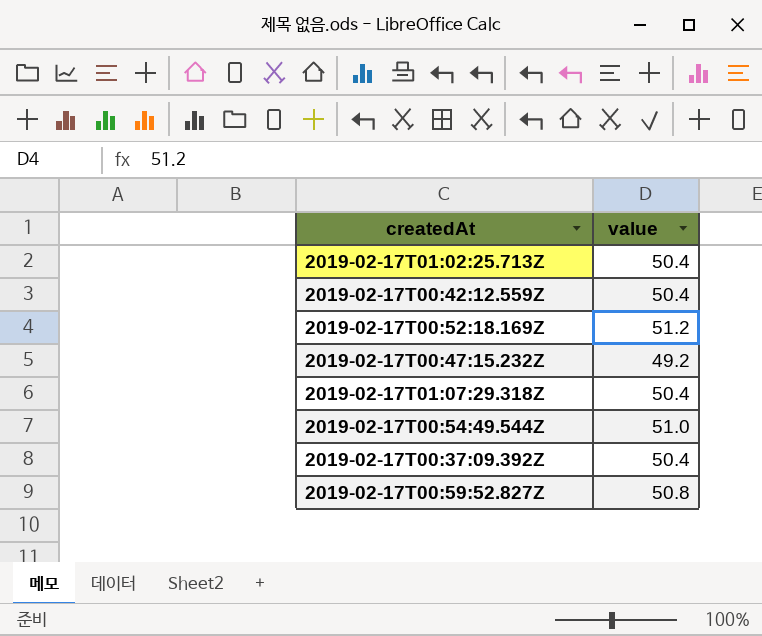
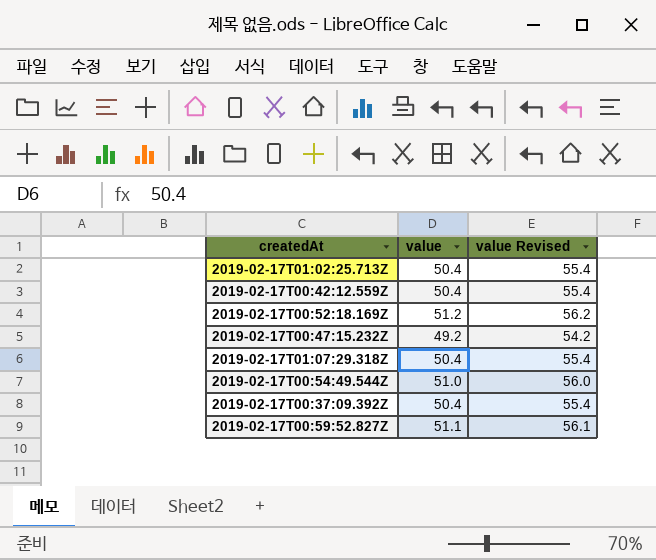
column value Revised | formula: none -> [value] + 5
2019-02-17T00:59:52.827Z | value: 50.8 -> 51.1

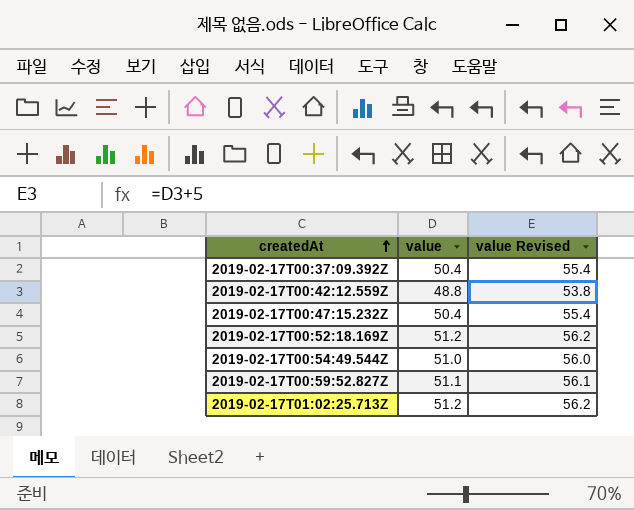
row order: none -> createdAt ascending
row 2019-02-17T01:07:29.318Z: 50.4 | 55.4 -> none
2019-02-17T00:42:12.559Z | value: 50.4 -> 48.8
2019-02-17T00:42:12.559Z | value Revised: 55.4 -> 53.8
2019-02-17T00:47:15.232Z | value: 49.2 -> 50.4
2019-02-17T00:47:15.232Z | value Revised: 54.2 -> 55.4
2019-02-17T01:02:25.713Z | value: 50.4 -> 51.2
2019-02-17T01:02:25.713Z | value Revised: 55.4 -> 56.2

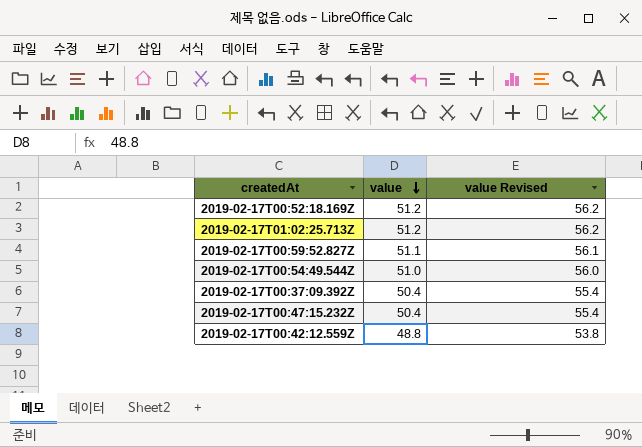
row order: createdAt ascending -> value descending

